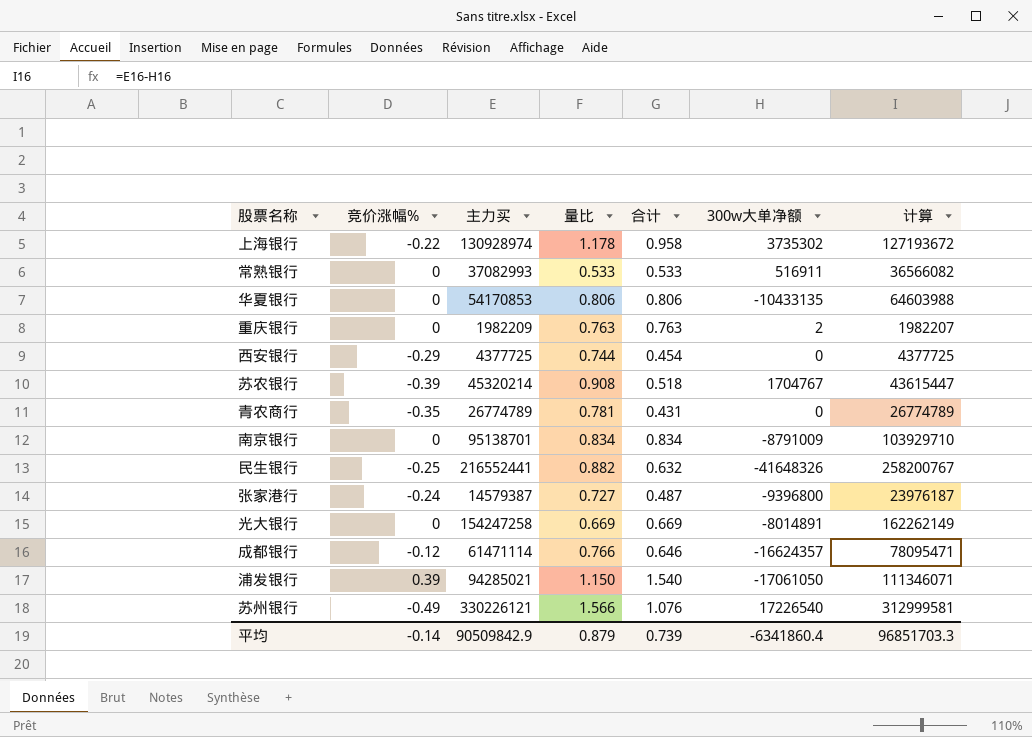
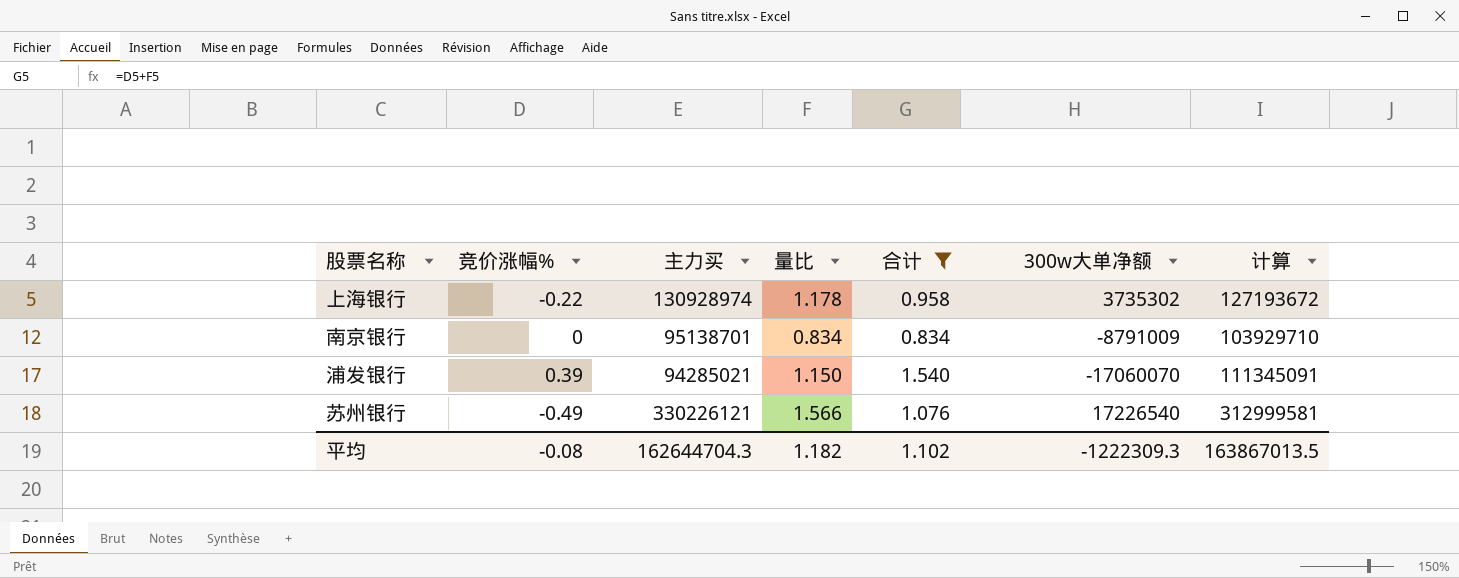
filter: none -> 合计 >= 0.834
浦发银行 | 300w大单净额: -17061050 -> -17060070
浦发银行 | 计算: 111346071 -> 111345091
平均 | 竞价涨幅%: -0.14 -> -0.08
平均 | 主力买: 90509842.9 -> 162644704.3
平均 | 量比: 0.879 -> 1.182
平均 | 合计: 0.739 -> 1.102
平均 | 300w大单净额: -6341860.4 -> -1222309.3
平均 | 计算: 96851703.3 -> 163867013.5

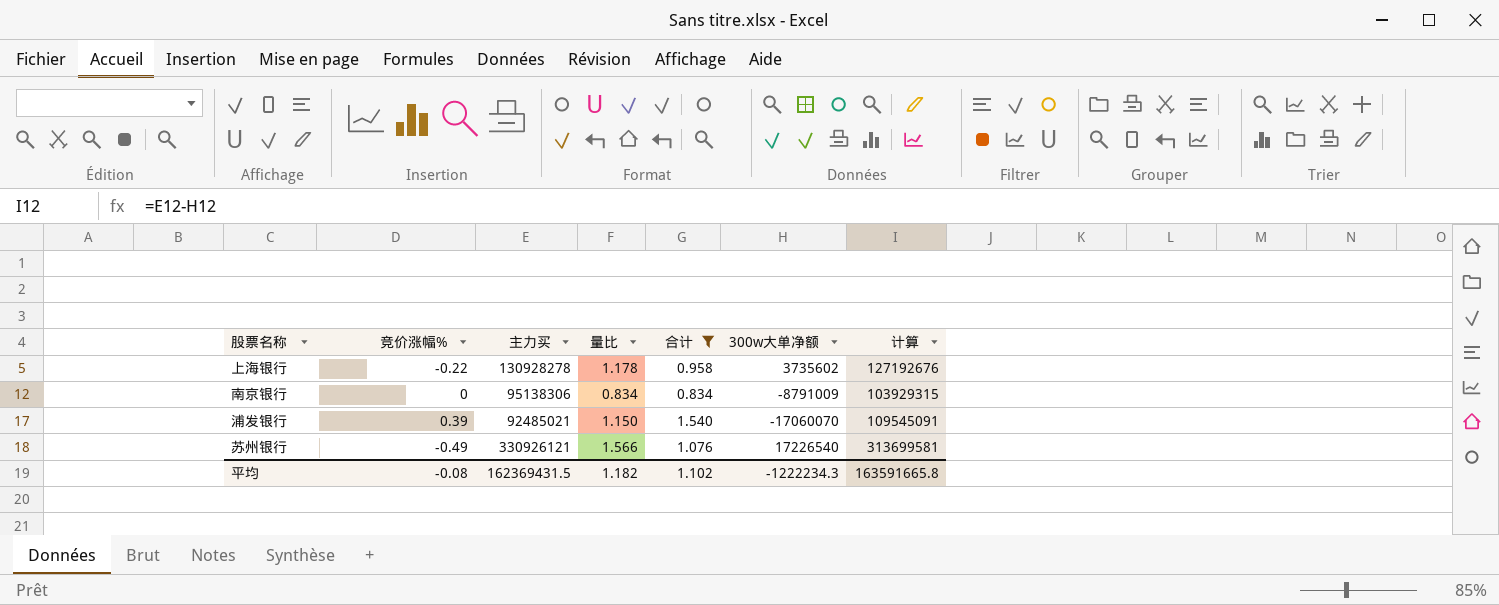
上海银行 | 主力买: 130928974 -> 130928278
上海银行 | 300w大单净额: 3735302 -> 3735602
上海银行 | 计算: 127193672 -> 127192676
南京银行 | 主力买: 95138701 -> 95138306
南京银行 | 计算: 103929710 -> 103929315
浦发银行 | 主力买: 94285021 -> 92485021
浦发银行 | 计算: 111345091 -> 109545091
苏州银行 | 主力买: 330226121 -> 330926121
苏州银行 | 计算: 312999581 -> 313699581
平均 | 主力买: 162644704.3 -> 162369431.5
平均 | 300w大单净额: -1222309.3 -> -1222234.3
平均 | 计算: 163867013.5 -> 163591665.8

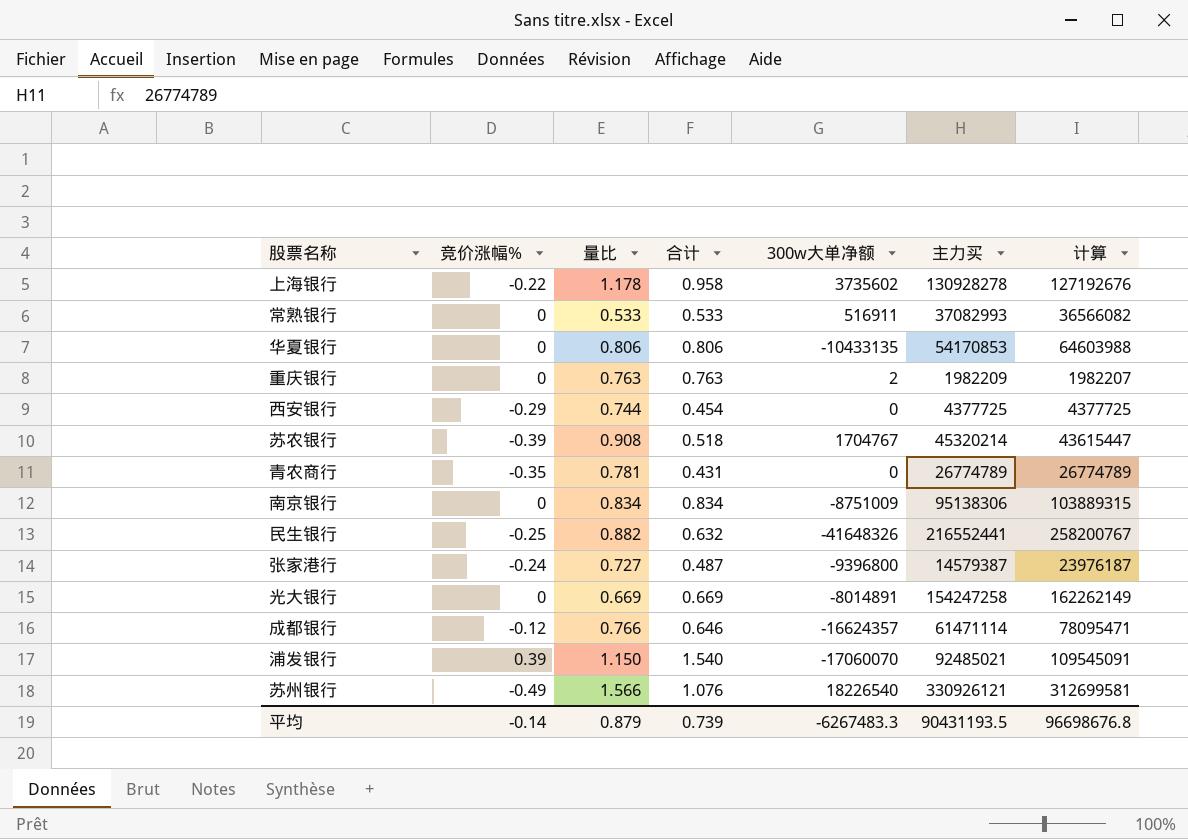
filter: 合计 >= 0.834 -> none
column 主力买 | position: 3 -> 6
南京银行 | 300w大单净额: -8791009 -> -8751009
南京银行 | 计算: 103929315 -> 103889315
苏州银行 | 300w大单净额: 17226540 -> 18226540
苏州银行 | 计算: 313699581 -> 312699581
平均 | 竞价涨幅%: -0.08 -> -0.14
平均 | 量比: 1.182 -> 0.879
平均 | 合计: 1.102 -> 0.739
平均 | 300w大单净额: -1222234.3 -> -6267483.3
平均 | 主力买: 162369431.5 -> 90431193.5
平均 | 计算: 163591665.8 -> 96698676.8

